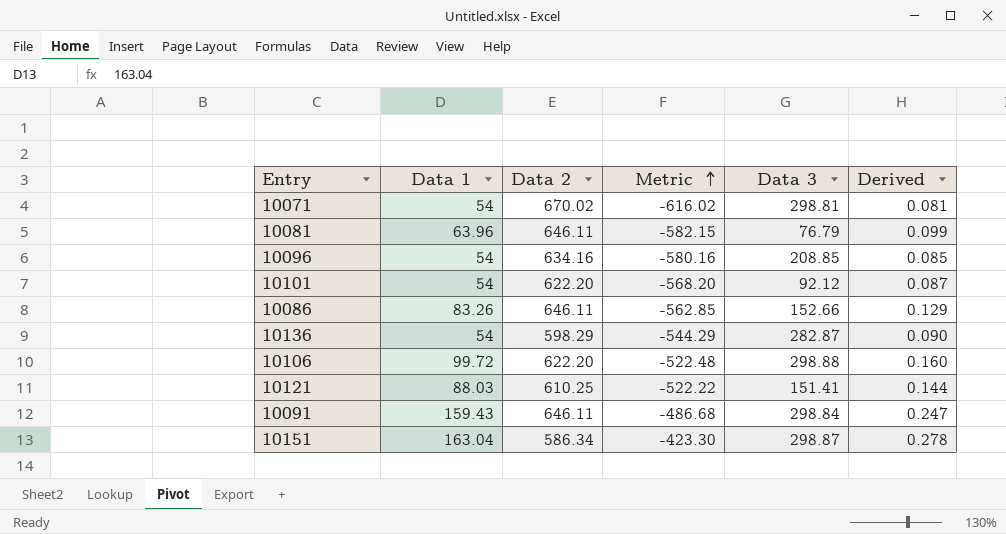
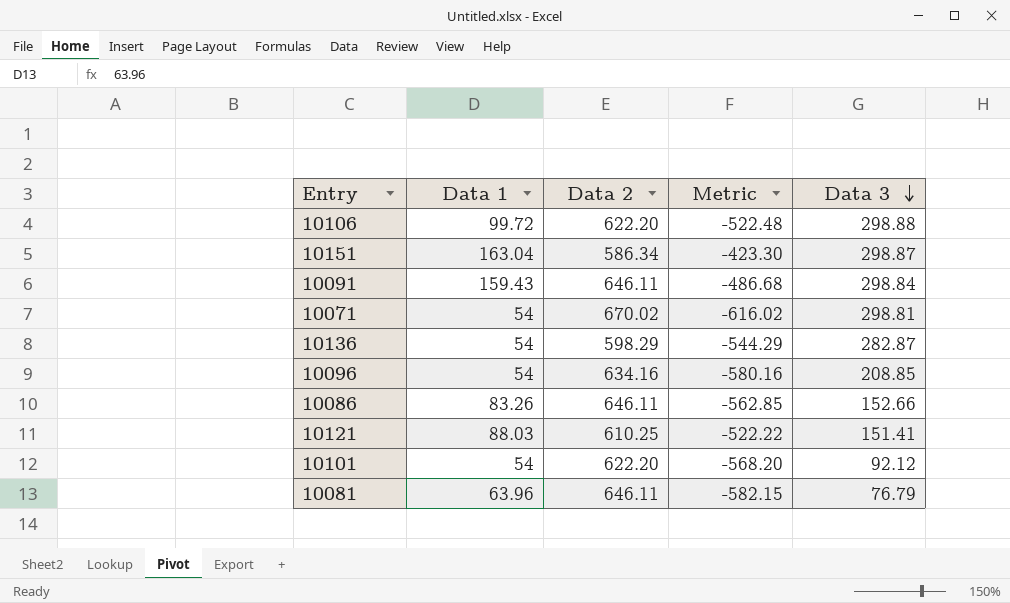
row order: Metric ascending -> Data 3 descending
column Derived | formula: [Data 1] / [Data 2] -> none

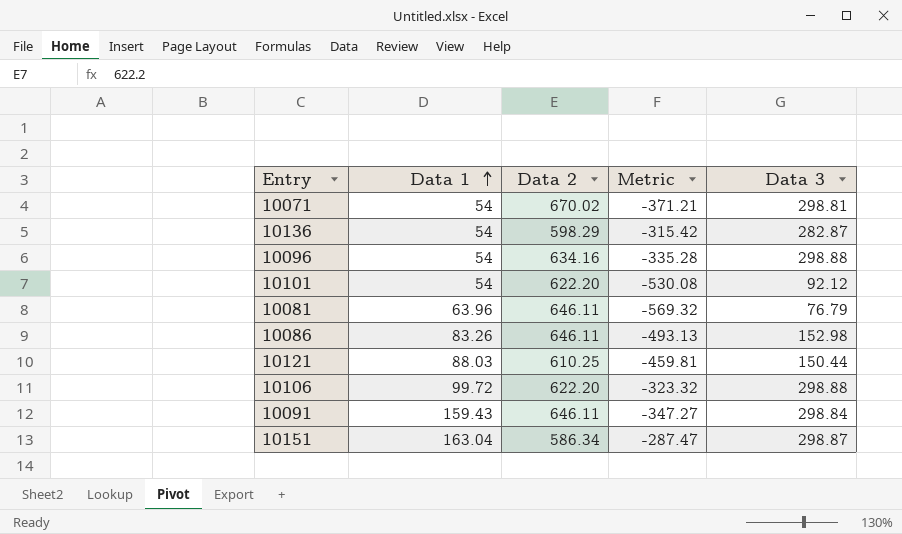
row order: Data 3 descending -> Data 1 ascending
column Metric | formula: [Data 1] - [Data 2] -> [Data 3] - [Data 2]
10096 | Data 3: 208.85 -> 298.88
10086 | Data 3: 152.66 -> 152.98
10121 | Data 3: 151.41 -> 150.44

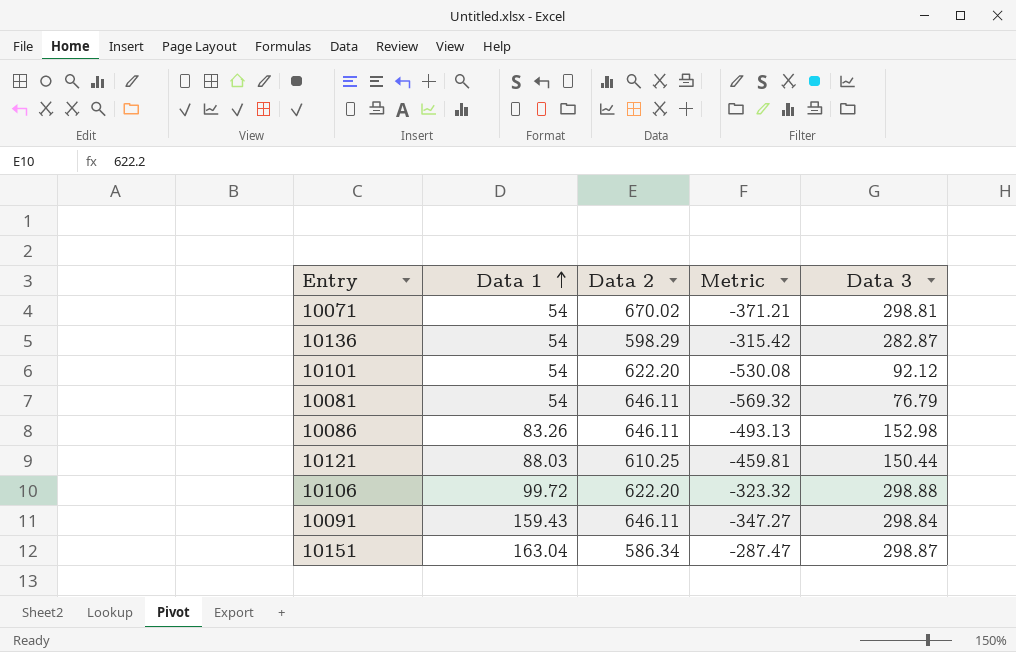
row 10096: 54 | 634.16 | -335.28 | 298.88 -> none
10081 | Data 1: 63.96 -> 54

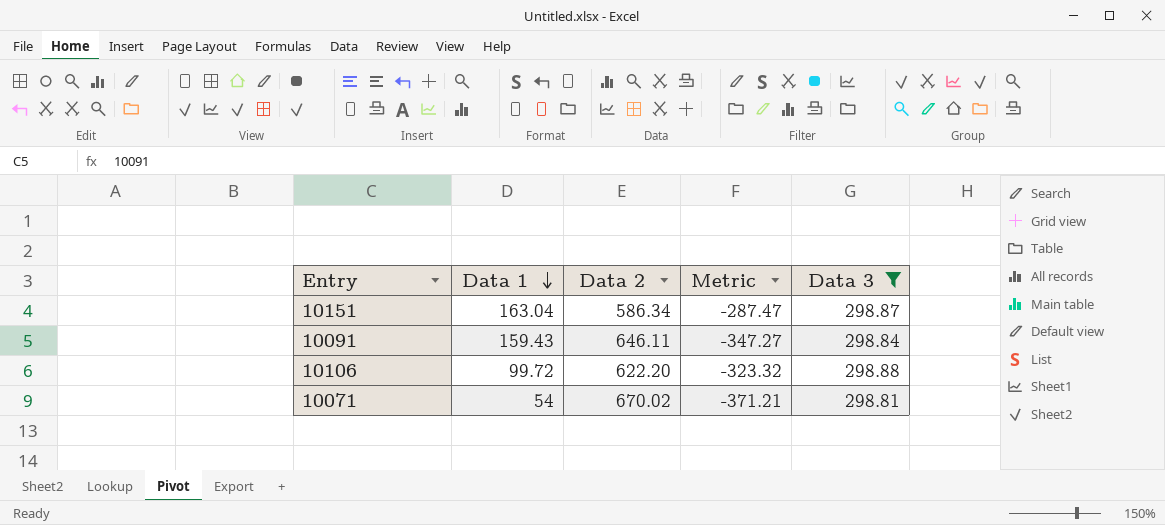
filter: none -> Data 3 >= 298.81
row order: Data 1 ascending -> Data 1 descending

